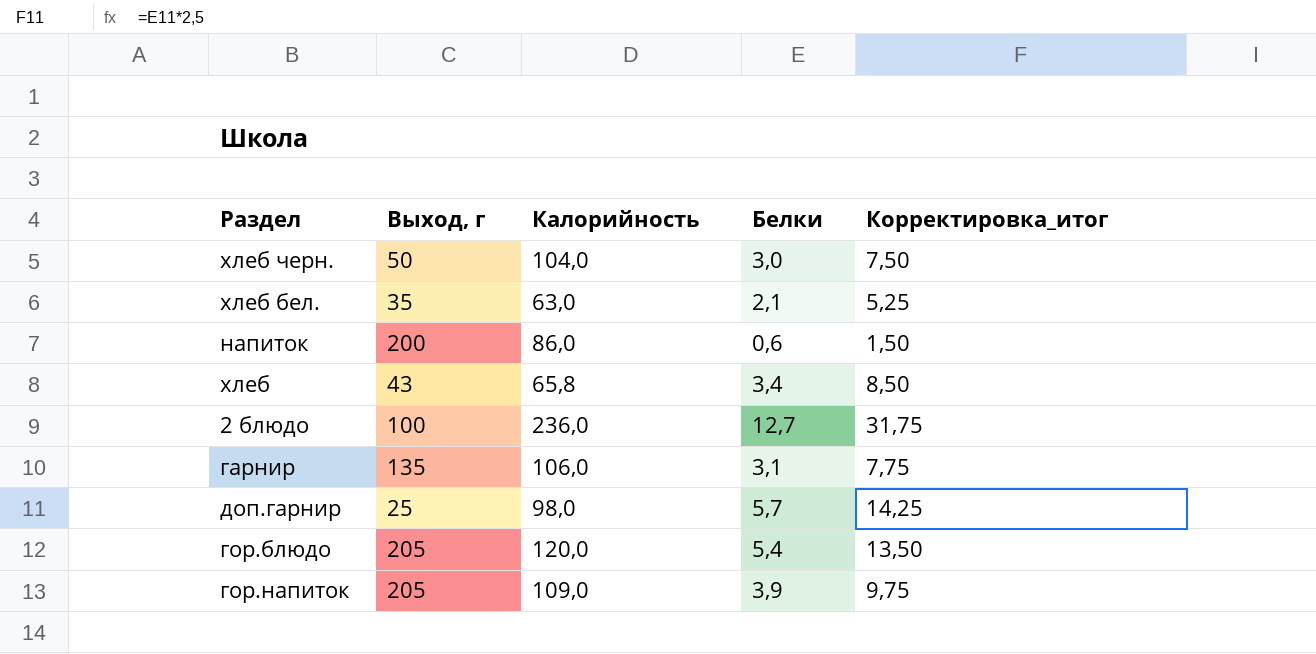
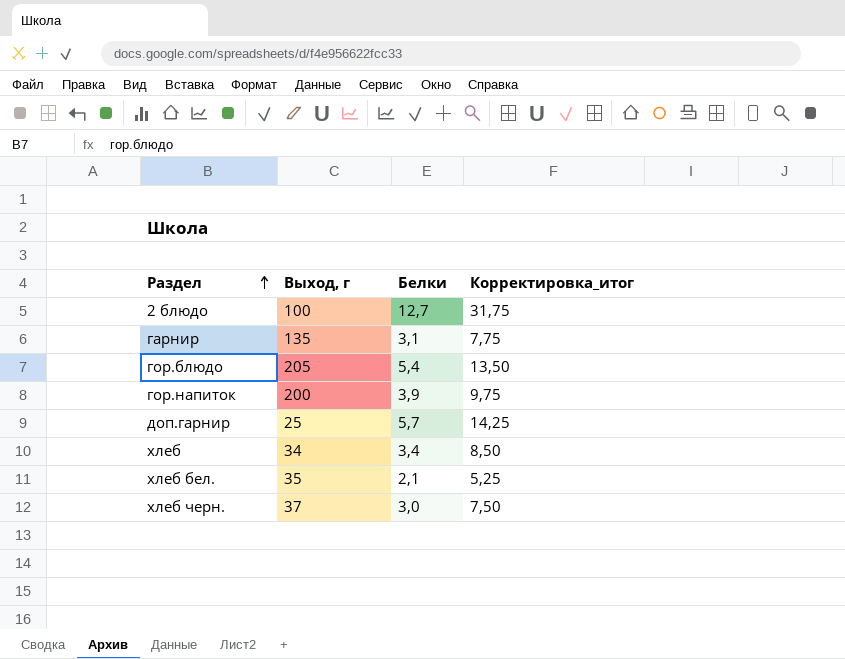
row order: none -> Раздел ascending
column Калорийность | position: 3 -> none
row напиток: 200 | 86,0 | 0,6 | 1,50 -> none
гор.напиток | Выход, г: 205 -> 200
хлеб | Выход, г: 43 -> 34
хлеб черн. | Выход, г: 50 -> 37

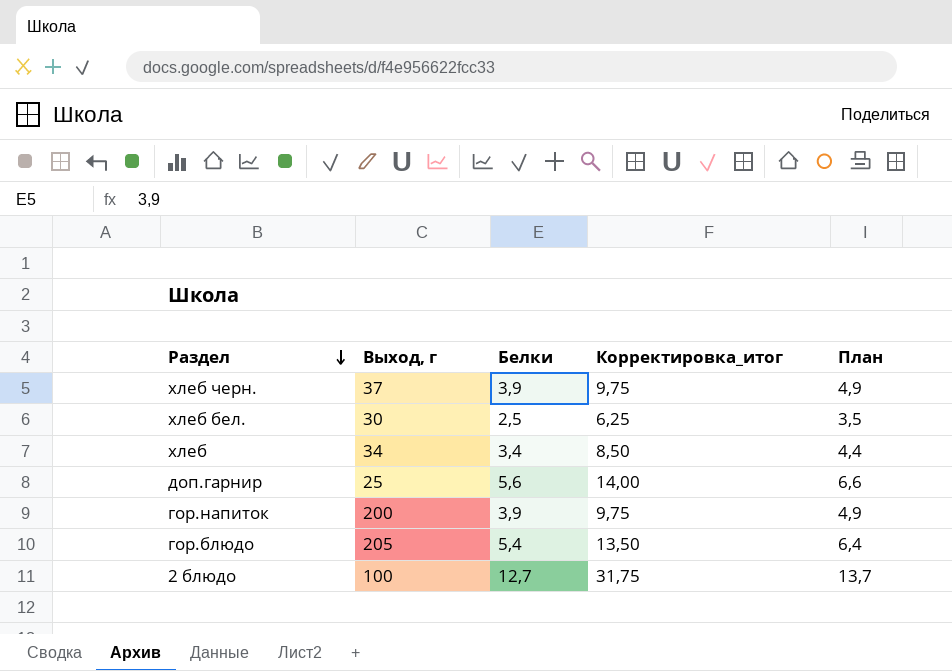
row order: Раздел ascending -> Раздел descending
column План | formula: none -> [Белки] + 1
row гарнир: 135 | 3,1 | 7,75 -> none
хлеб черн. | Белки: 3,0 -> 3,9
хлеб черн. | Корректировка_итог: 7,50 -> 9,75
хлеб бел. | Выход, г: 35 -> 30
хлеб бел. | Белки: 2,1 -> 2,5
хлеб бел. | Корректировка_итог: 5,25 -> 6,25
доп.гарнир | Белки: 5,7 -> 5,6
доп.гарнир | Корректировка_итог: 14,25 -> 14,00

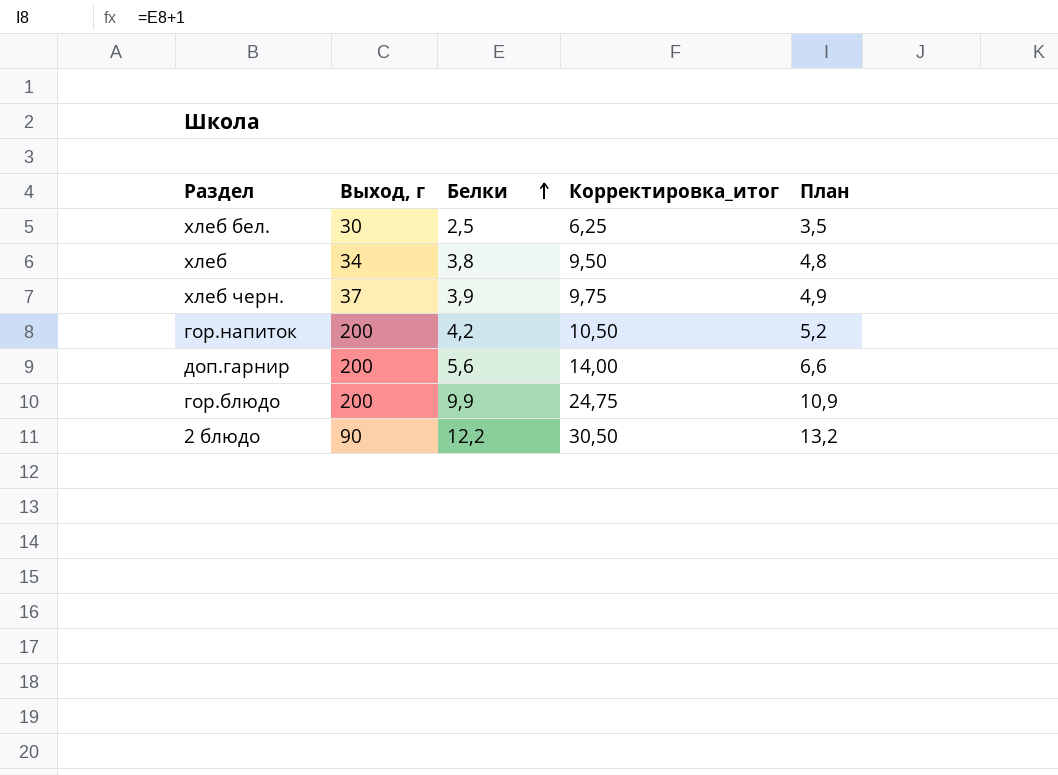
row order: Раздел descending -> Белки ascending
хлеб | Белки: 3,4 -> 3,8
хлеб | Корректировка_итог: 8,50 -> 9,50
хлеб | План: 4,4 -> 4,8
гор.напиток | Белки: 3,9 -> 4,2
гор.напиток | Корректировка_итог: 9,75 -> 10,50
гор.напиток | План: 4,9 -> 5,2
доп.гарнир | Выход, г: 25 -> 200
гор.блюдо | Выход, г: 205 -> 200
гор.блюдо | Белки: 5,4 -> 9,9
гор.блюдо | Корректировка_итог: 13,50 -> 24,75
гор.блюдо | План: 6,4 -> 10,9
2 блюдо | Выход, г: 100 -> 90
2 блюдо | Белки: 12,7 -> 12,2
2 блюдо | Корректировка_итог: 31,75 -> 30,50
2 блюдо | План: 13,7 -> 13,2

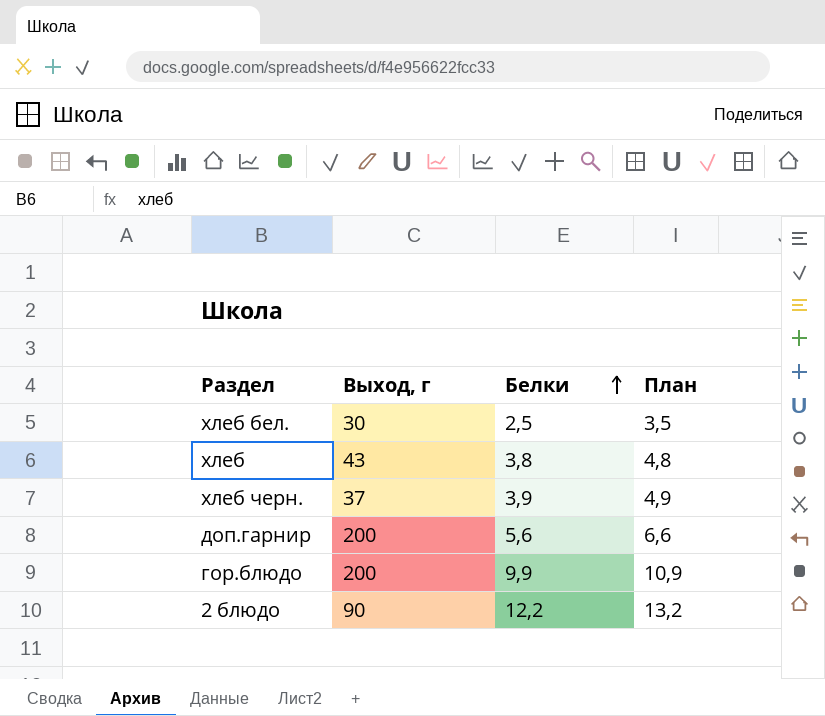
column Корректировка_итог | formula: [Белки] * 2,5 -> none
row гор.напиток: 200 | 4,2 | 10,50 | 5,2 -> none
хлеб | Выход, г: 34 -> 43

